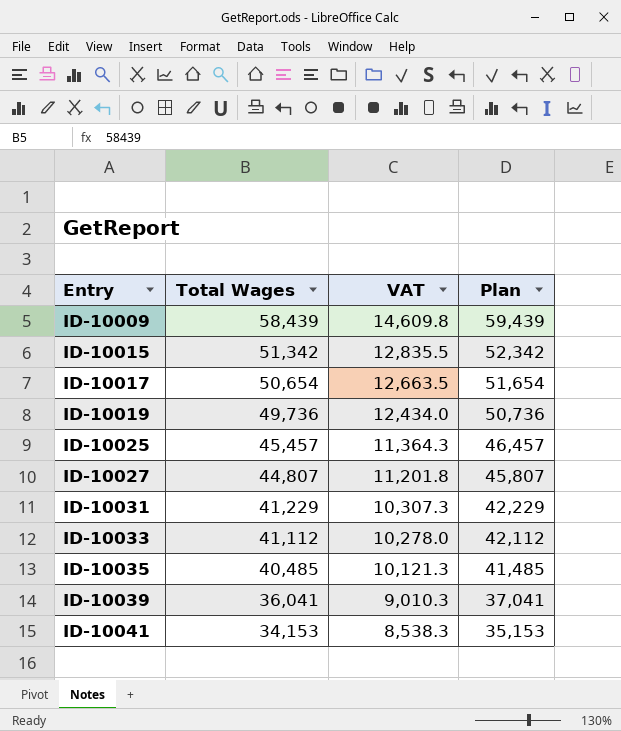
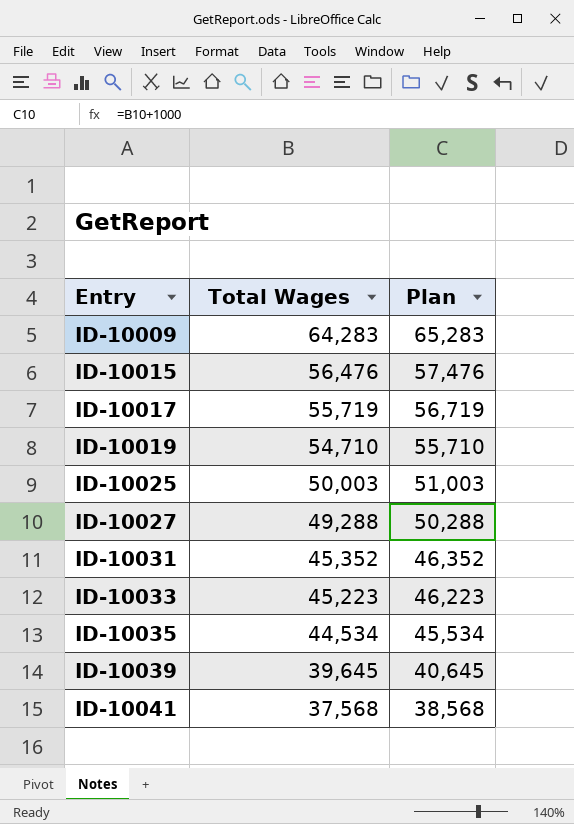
column VAT | formula: [Total Wages] * 0.25 -> none
ID-10009 | Total Wages: 58,439 -> 64,283
ID-10009 | Plan: 59,439 -> 65,283
ID-10015 | Total Wages: 51,342 -> 56,476
ID-10015 | Plan: 52,342 -> 57,476
ID-10017 | Total Wages: 50,654 -> 55,719
ID-10017 | Plan: 51,654 -> 56,719
ID-10019 | Total Wages: 49,736 -> 54,710
ID-10019 | Plan: 50,736 -> 55,710
ID-10025 | Total Wages: 45,457 -> 50,003
ID-10025 | Plan: 46,457 -> 51,003
ID-10027 | Total Wages: 44,807 -> 49,288
ID-10027 | Plan: 45,807 -> 50,288
ID-10031 | Total Wages: 41,229 -> 45,352
ID-10031 | Plan: 42,229 -> 46,352
ID-10033 | Total Wages: 41,112 -> 45,223
ID-10033 | Plan: 42,112 -> 46,223
ID-10035 | Total Wages: 40,485 -> 44,534
ID-10035 | Plan: 41,485 -> 45,534
ID-10039 | Total Wages: 36,041 -> 39,645
ID-10039 | Plan: 37,041 -> 40,645
ID-10041 | Total Wages: 34,153 -> 37,568
ID-10041 | Plan: 35,153 -> 38,568

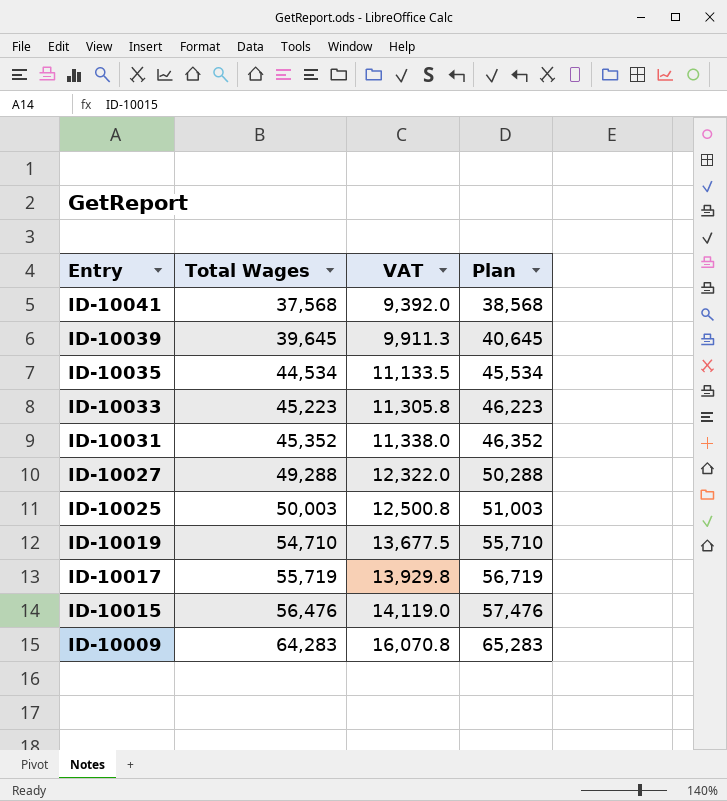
row order: Entry ascending -> Entry descending
column VAT | formula: none -> [Total Wages] * 0.25

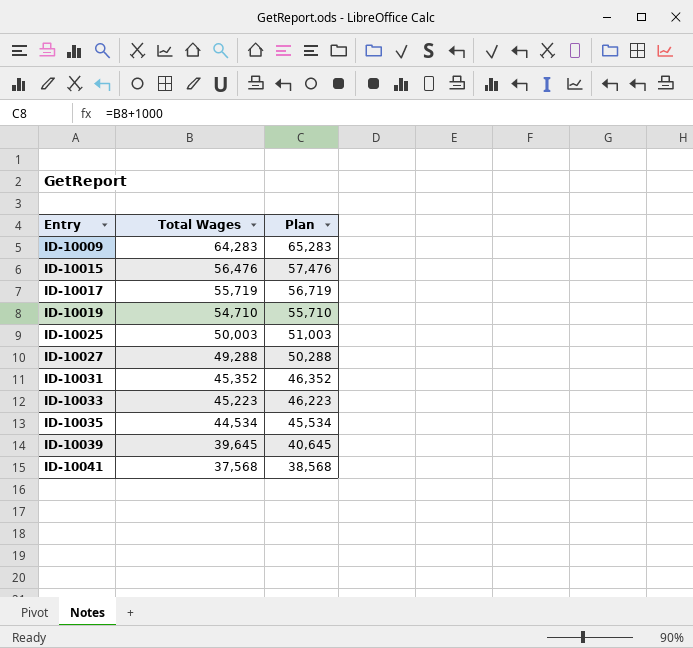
row order: Entry descending -> Entry ascending
column VAT | formula: [Total Wages] * 0.25 -> none

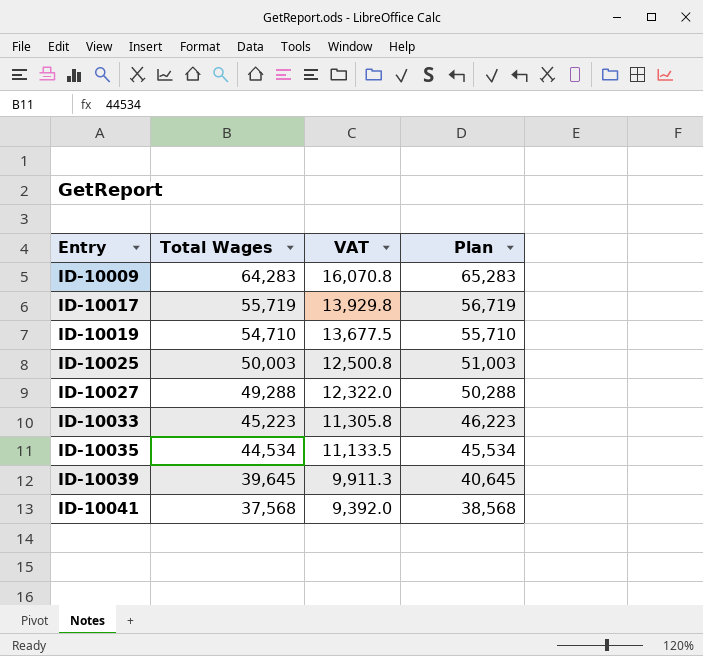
column VAT | formula: none -> [Total Wages] * 0.25
row ID-10015: 56,476 | 57,476 -> none
row ID-10031: 45,352 | 46,352 -> none

